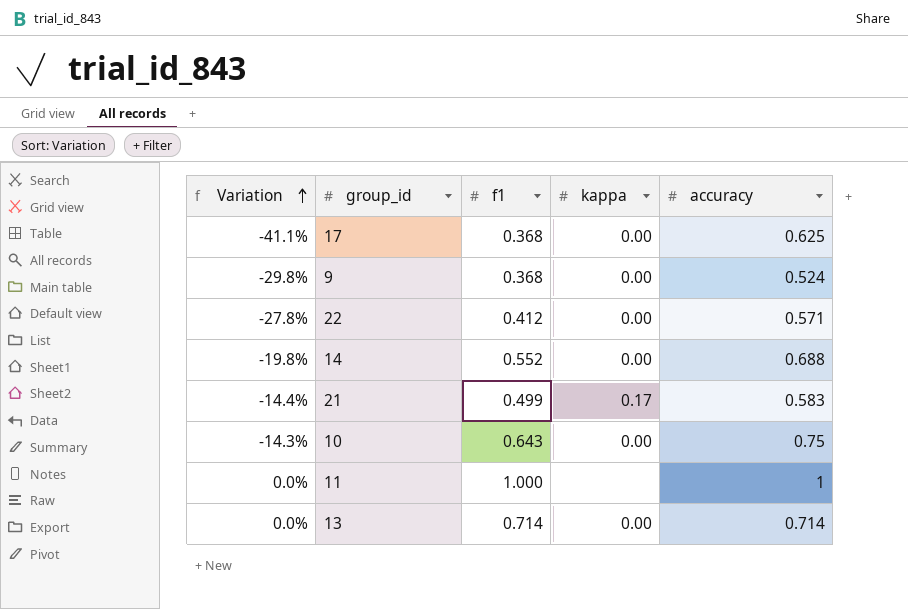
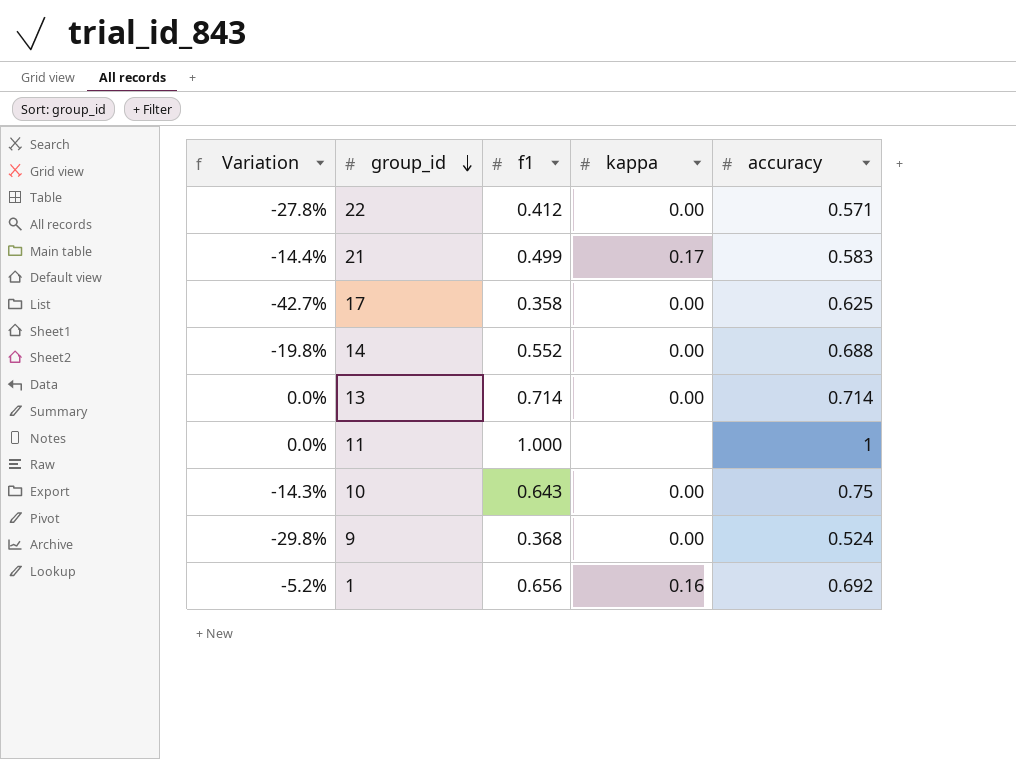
row order: Variation ascending -> group_id descending
17 | Variation: -41.1% -> -42.7%
17 | f1: 0.368 -> 0.358
row 1: none -> -5.2% | 0.656 | 0.16 | 0.692

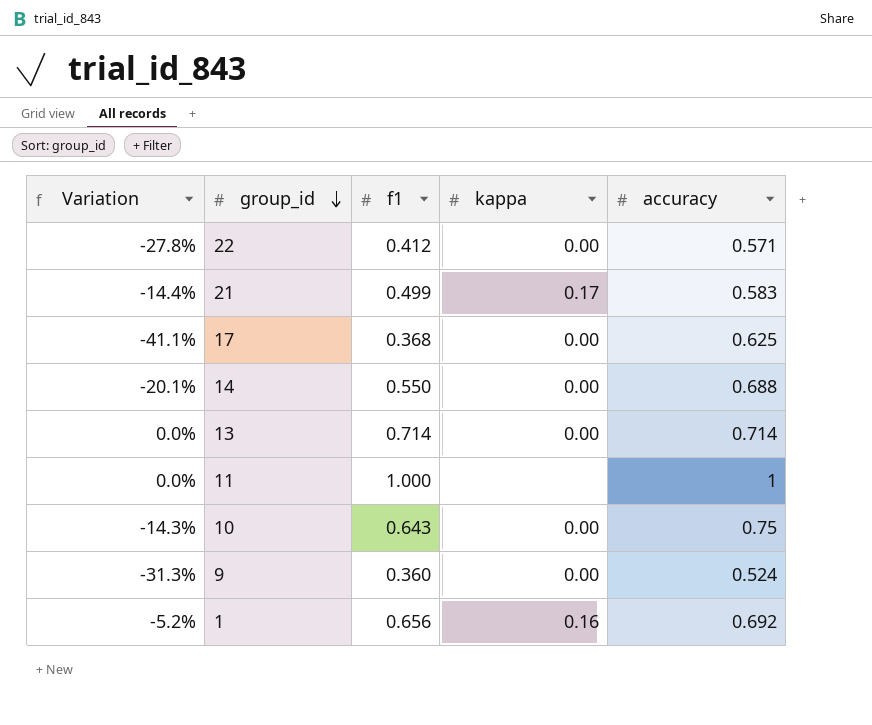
17 | Variation: -42.7% -> -41.1%
17 | f1: 0.358 -> 0.368
14 | Variation: -19.8% -> -20.1%
14 | f1: 0.552 -> 0.550
9 | Variation: -29.8% -> -31.3%
9 | f1: 0.368 -> 0.360

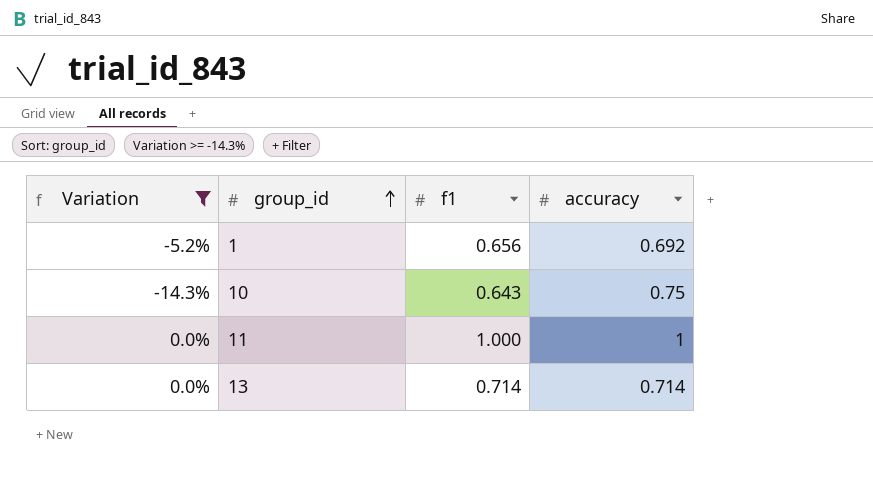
filter: none -> Variation >= -14.3%
row order: group_id descending -> group_id ascending
column kappa | position: 4 -> none

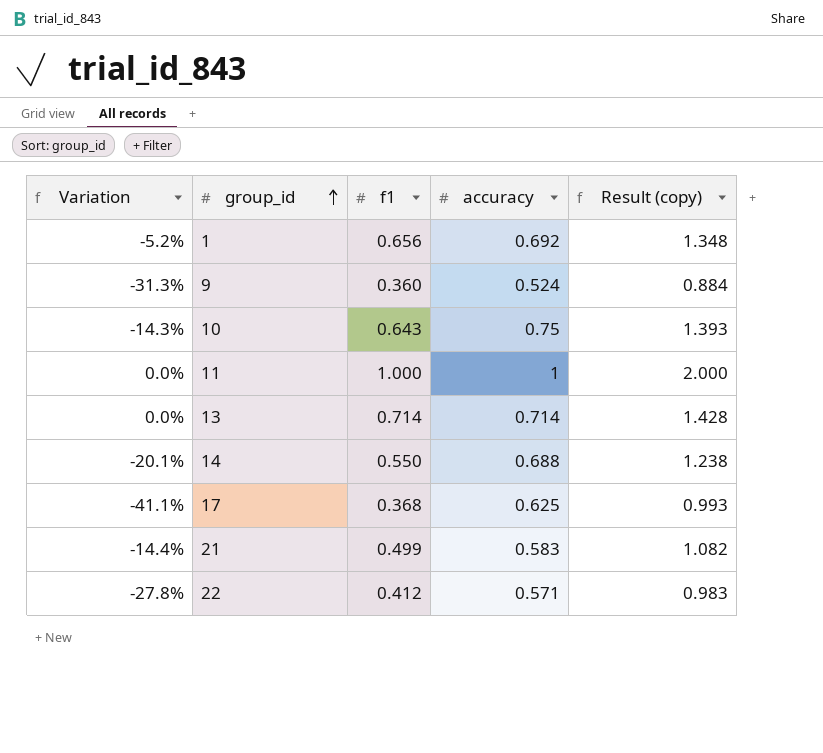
filter: Variation >= -14.3% -> none
column Result (copy) | formula: none -> [f1] + [accuracy]

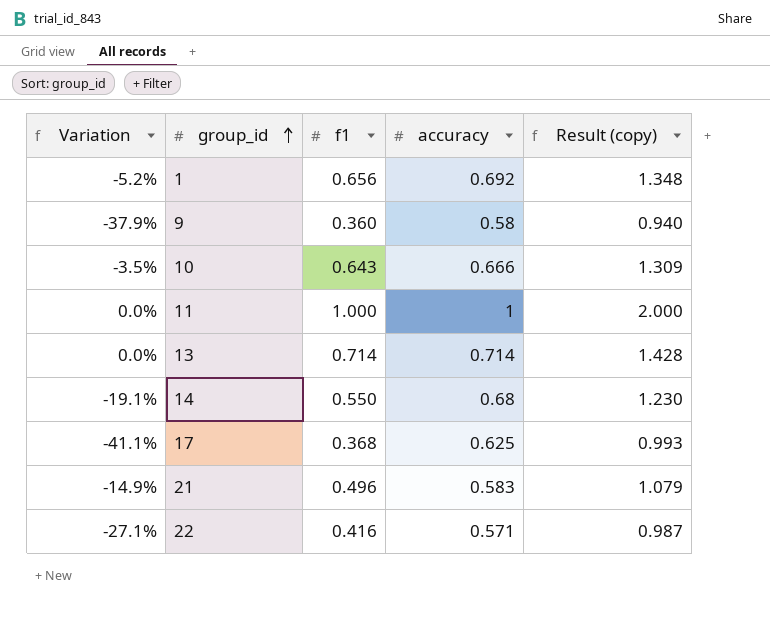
9 | Variation: -31.3% -> -37.9%
9 | accuracy: 0.524 -> 0.58
9 | Result (copy): 0.884 -> 0.940
10 | Variation: -14.3% -> -3.5%
10 | accuracy: 0.75 -> 0.666
10 | Result (copy): 1.393 -> 1.309
14 | Variation: -20.1% -> -19.1%
14 | accuracy: 0.688 -> 0.68
14 | Result (copy): 1.238 -> 1.230
21 | Variation: -14.4% -> -14.9%
21 | f1: 0.499 -> 0.496
21 | Result (copy): 1.082 -> 1.079
22 | Variation: -27.8% -> -27.1%
22 | f1: 0.412 -> 0.416
22 | Result (copy): 0.983 -> 0.987

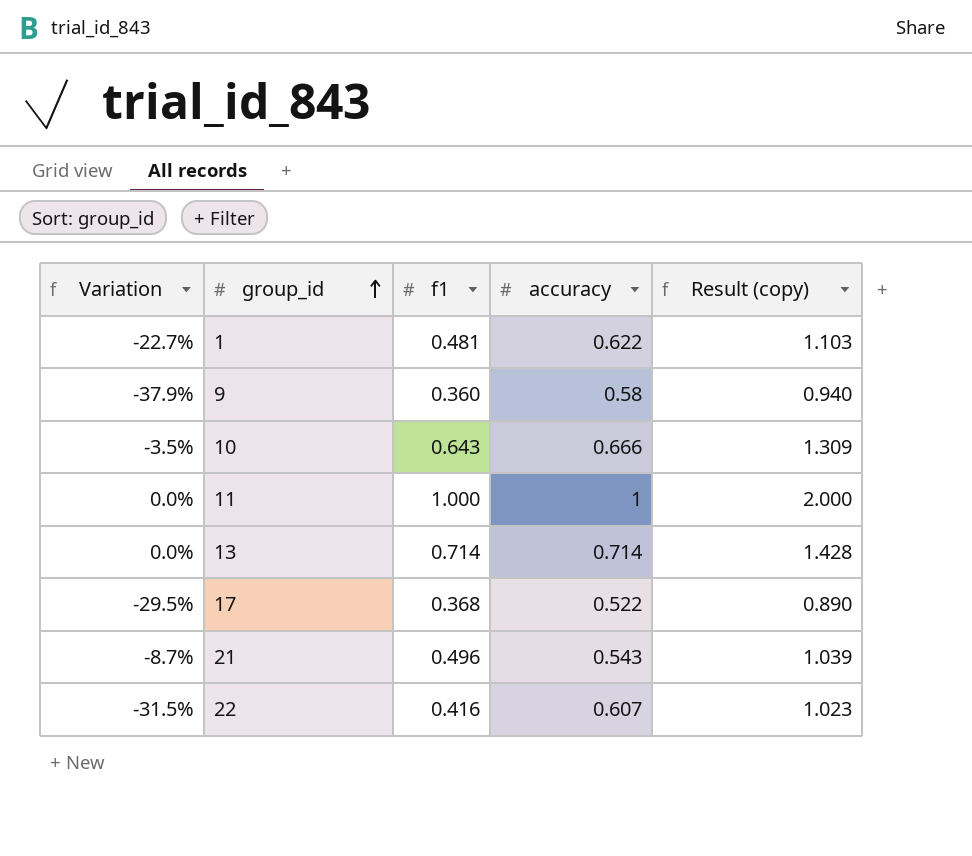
row 14: -19.1% | 0.550 | 0.68 | 1.230 -> none
1 | Variation: -5.2% -> -22.7%
1 | f1: 0.656 -> 0.481
1 | accuracy: 0.692 -> 0.622
1 | Result (copy): 1.348 -> 1.103
17 | Variation: -41.1% -> -29.5%
17 | accuracy: 0.625 -> 0.522
17 | Result (copy): 0.993 -> 0.890
21 | Variation: -14.9% -> -8.7%
21 | accuracy: 0.583 -> 0.543
21 | Result (copy): 1.079 -> 1.039
22 | Variation: -27.1% -> -31.5%
22 | accuracy: 0.571 -> 0.607
22 | Result (copy): 0.987 -> 1.023

